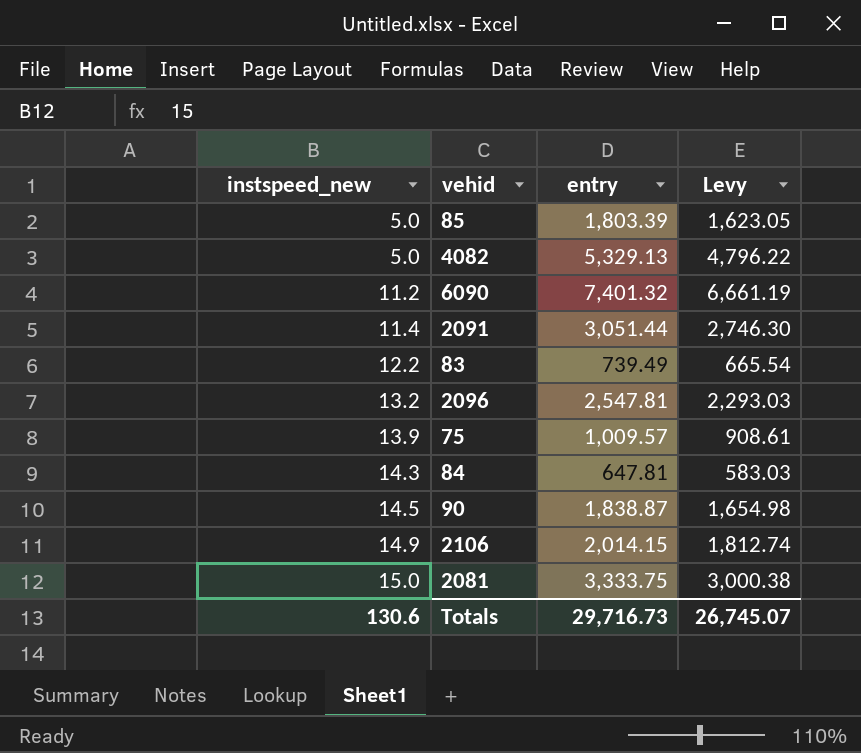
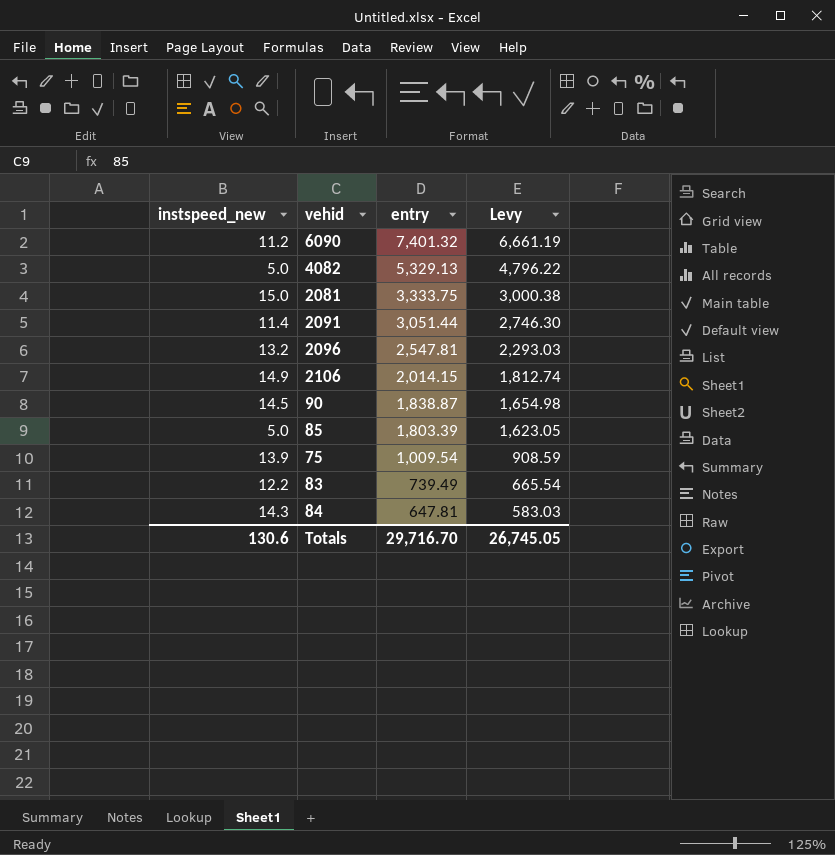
row order: instspeed_new ascending -> entry descending
75 | entry: 1,009.57 -> 1,009.54
75 | Levy: 908.61 -> 908.59
Totals | entry: 29,716.73 -> 29,716.70
Totals | Levy: 26,745.07 -> 26,745.05

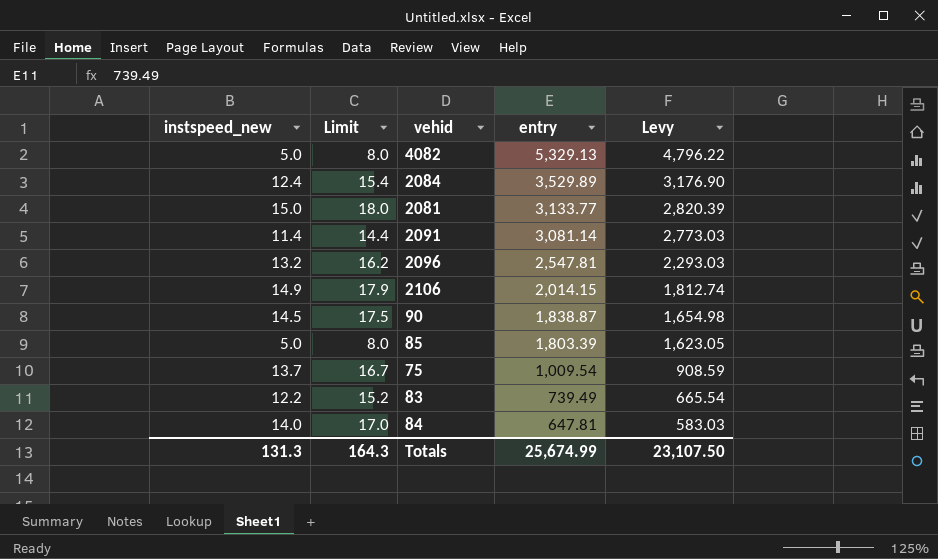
column Limit | formula: none -> [instspeed_new] + 3
row 6090: 11.2 | 7,401.32 | 6,661.19 -> none
row 2084: none -> 12.4 | 15.4 | 3,529.89 | 3,176.90
2081 | entry: 3,333.75 -> 3,133.77
2081 | Levy: 3,000.38 -> 2,820.39
2091 | entry: 3,051.44 -> 3,081.14
2091 | Levy: 2,746.30 -> 2,773.03
75 | instspeed_new: 13.9 -> 13.7
84 | instspeed_new: 14.3 -> 14.0
Totals | instspeed_new: 130.6 -> 131.3
Totals | entry: 29,716.70 -> 25,674.99
Totals | Levy: 26,745.05 -> 23,107.50

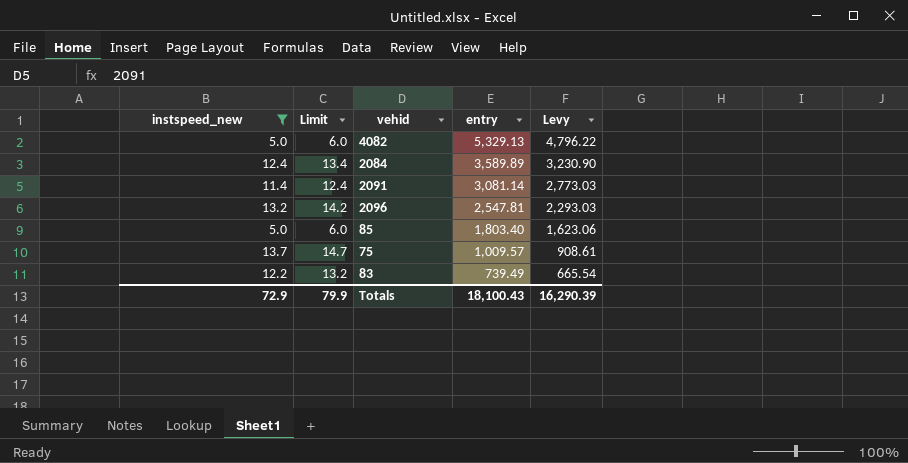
filter: none -> instspeed_new <= 13.7
column Limit | formula: [instspeed_new] + 3 -> [instspeed_new] + 1
2084 | entry: 3,529.89 -> 3,589.89
2084 | Levy: 3,176.90 -> 3,230.90
85 | entry: 1,803.39 -> 1,803.40
85 | Levy: 1,623.05 -> 1,623.06
75 | entry: 1,009.54 -> 1,009.57
75 | Levy: 908.59 -> 908.61
Totals | instspeed_new: 131.3 -> 72.9
Totals | Limit: 164.3 -> 79.9
Totals | entry: 25,674.99 -> 18,100.43
Totals | Levy: 23,107.50 -> 16,290.39

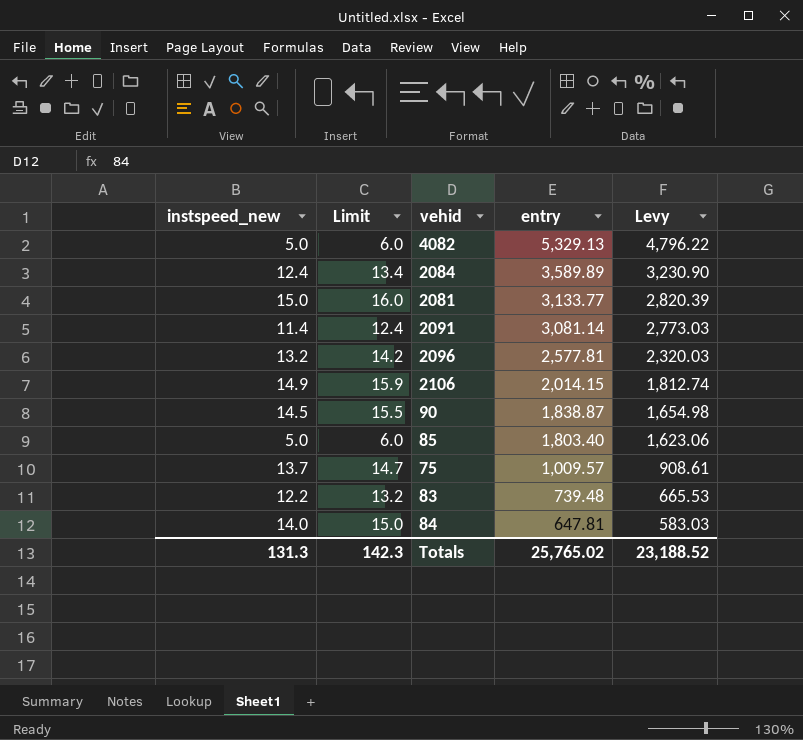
filter: instspeed_new <= 13.7 -> none
2096 | entry: 2,547.81 -> 2,577.81
2096 | Levy: 2,293.03 -> 2,320.03
83 | entry: 739.49 -> 739.48
83 | Levy: 665.54 -> 665.53
Totals | instspeed_new: 72.9 -> 131.3
Totals | Limit: 79.9 -> 142.3
Totals | entry: 18,100.43 -> 25,765.02
Totals | Levy: 16,290.39 -> 23,188.52

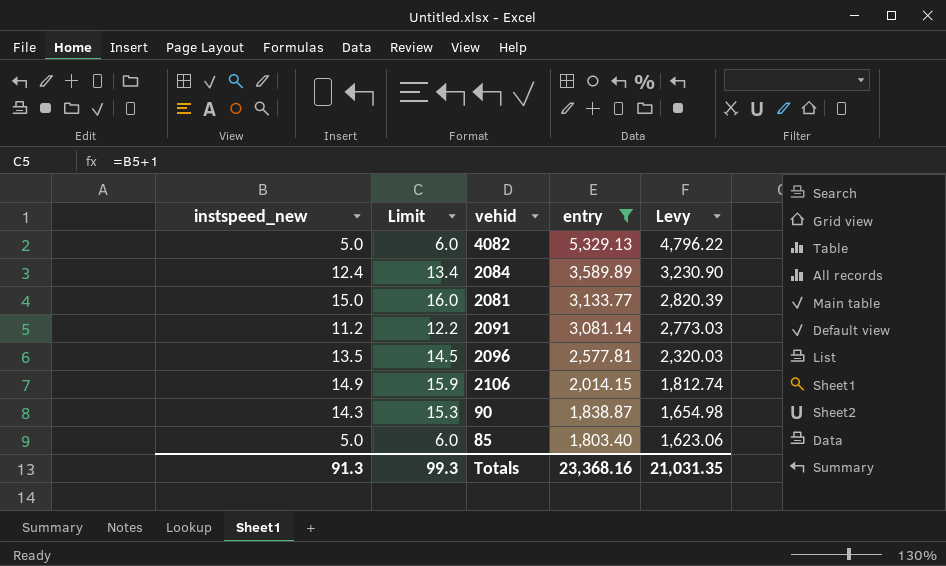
filter: none -> entry >= 1,803.40
2091 | instspeed_new: 11.4 -> 11.2
2091 | Limit: 12.4 -> 12.2
2096 | instspeed_new: 13.2 -> 13.5
2096 | Limit: 14.2 -> 14.5
90 | instspeed_new: 14.5 -> 14.3
90 | Limit: 15.5 -> 15.3
Totals | instspeed_new: 131.3 -> 91.3
Totals | Limit: 142.3 -> 99.3
Totals | entry: 25,765.02 -> 23,368.16
Totals | Levy: 23,188.52 -> 21,031.35

